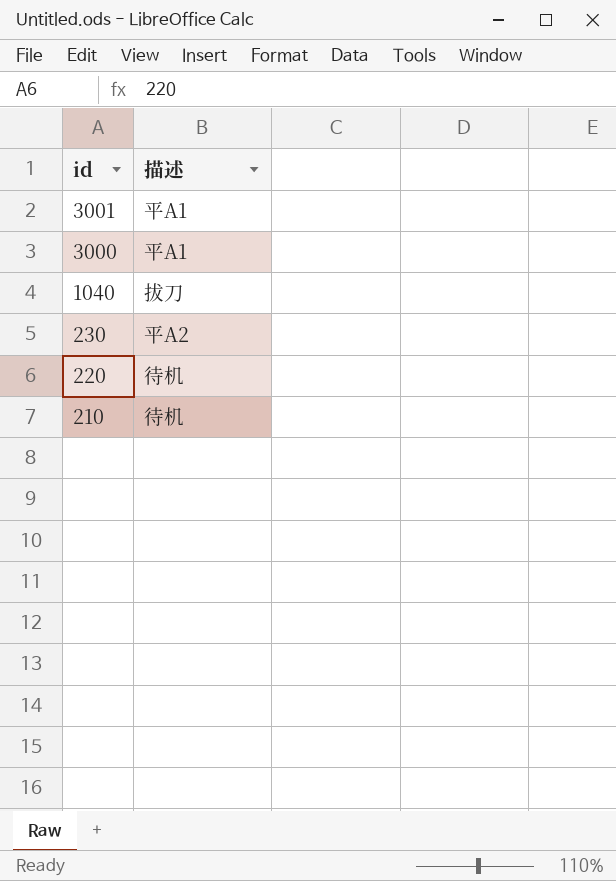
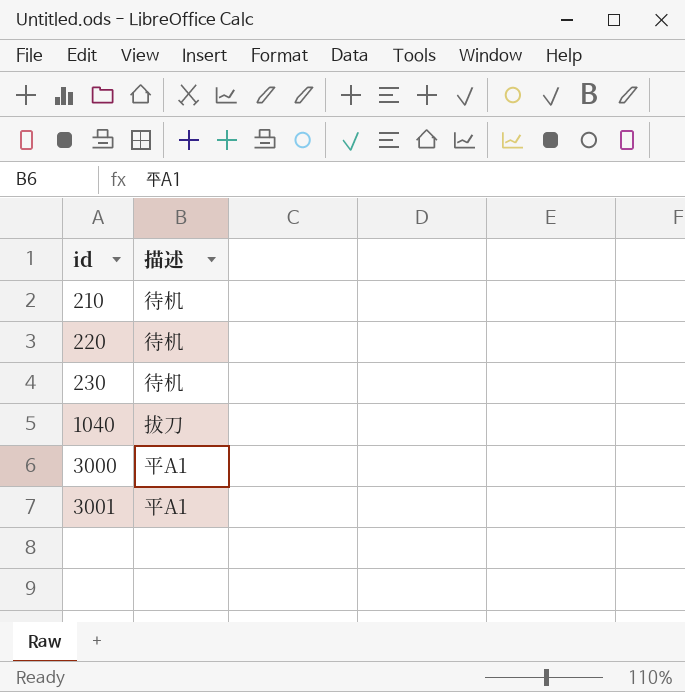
row order: id descending -> id ascending
230 | 描述: 平A2 -> 待机

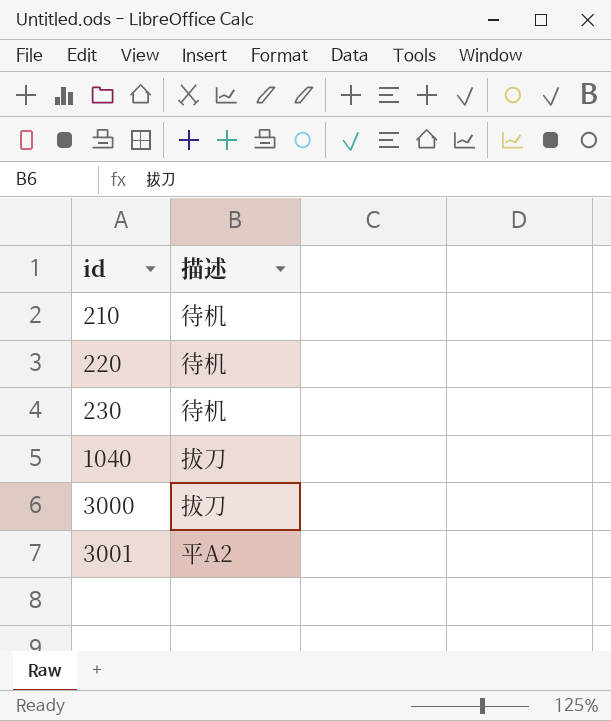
3000 | 描述: 平A1 -> 拔刀
3001 | 描述: 平A1 -> 平A2

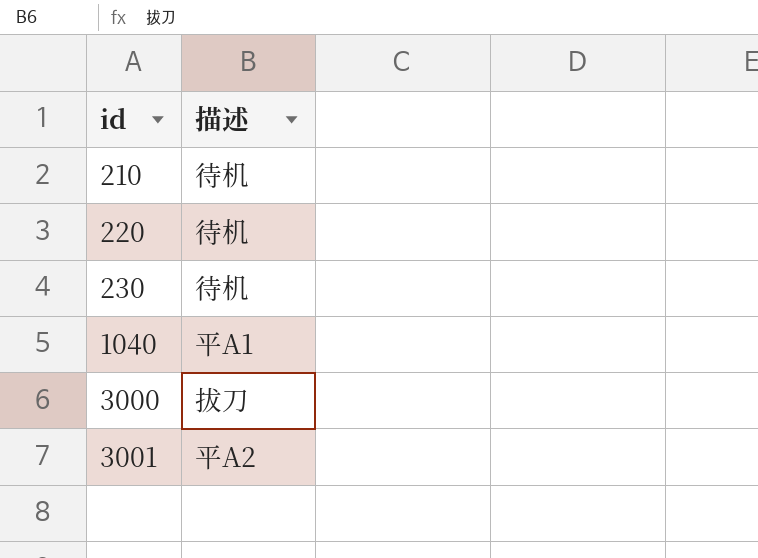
1040 | 描述: 拔刀 -> 平A1

